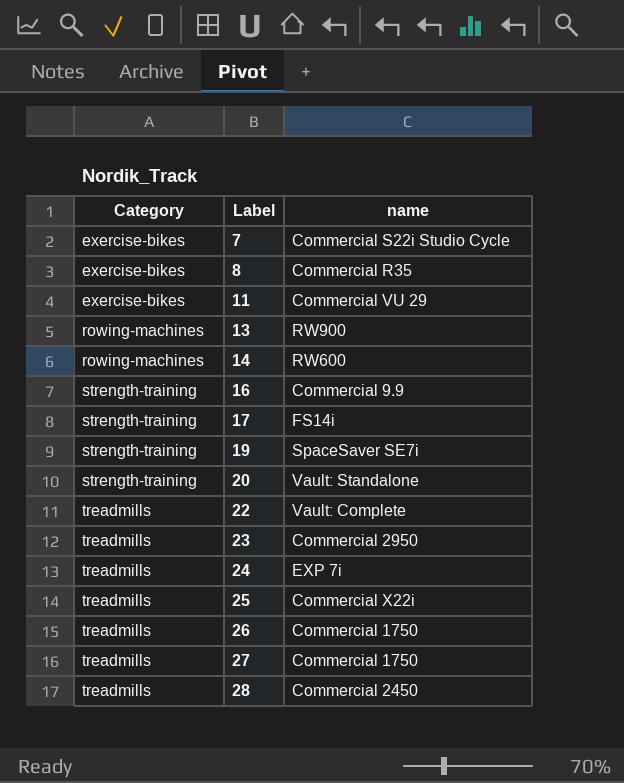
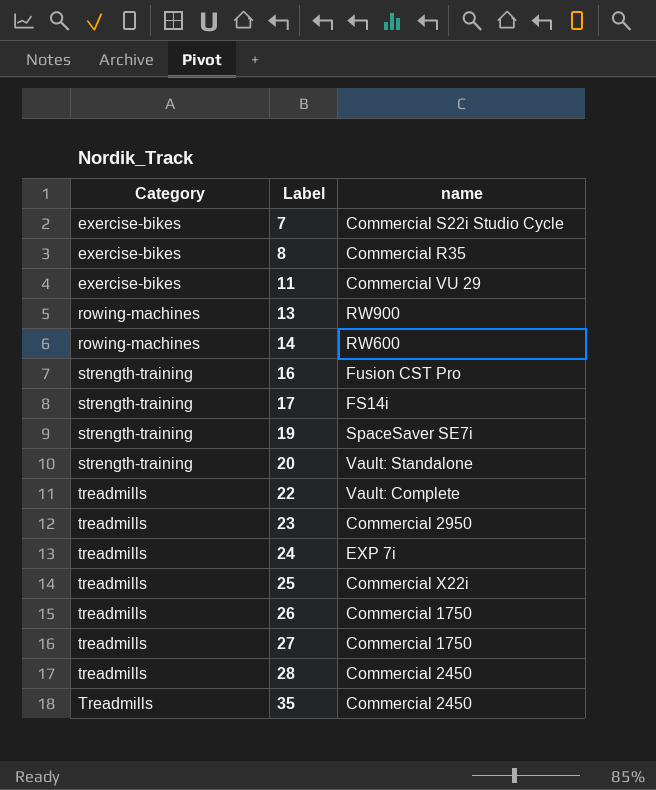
16 | name: Commercial 9.9 -> Fusion CST Pro
row 35: none -> Treadmills | Commercial 2450

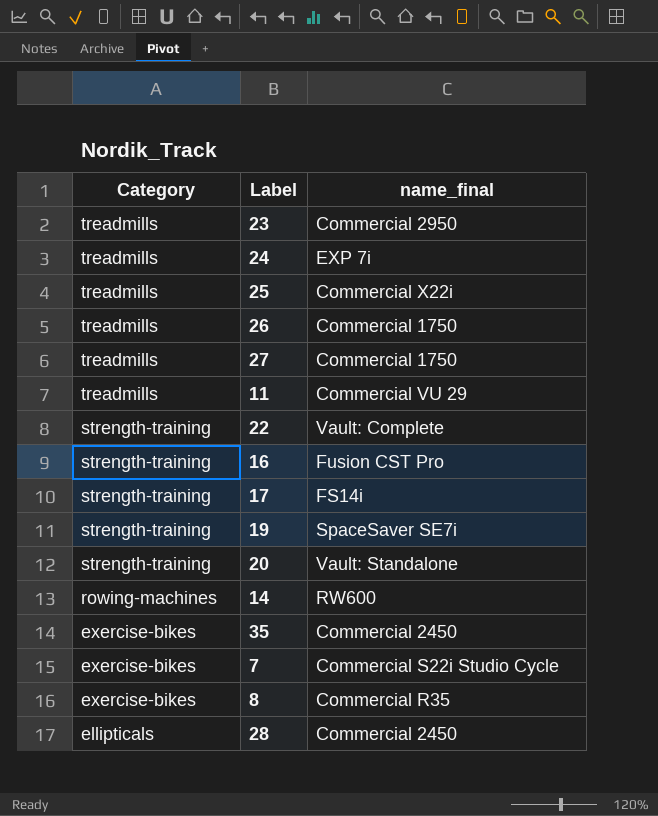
row order: Category ascending -> Category descending
column name: name -> name_final
row 13: rowing-machines | RW900 -> none
11 | Category: exercise-bikes -> treadmills
22 | Category: treadmills -> strength-training
35 | Category: Treadmills -> exercise-bikes
28 | Category: treadmills -> ellipticals

